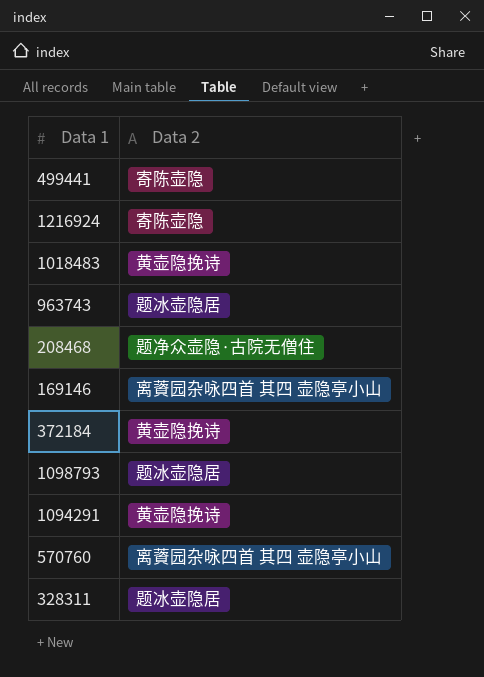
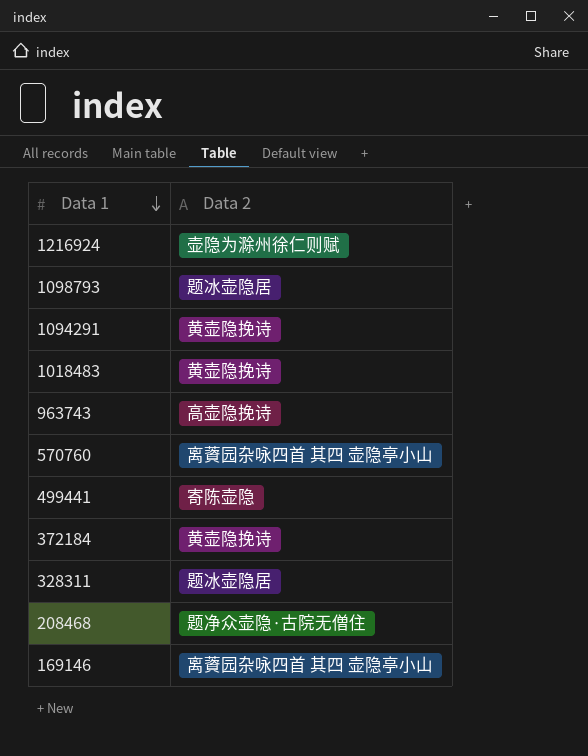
row order: none -> Data 1 descending
1216924 | Data 2: 寄陈壶隐 -> 壶隐为滁州徐仁则赋
963743 | Data 2: 题冰壶隐居 -> 高壶隐挽诗

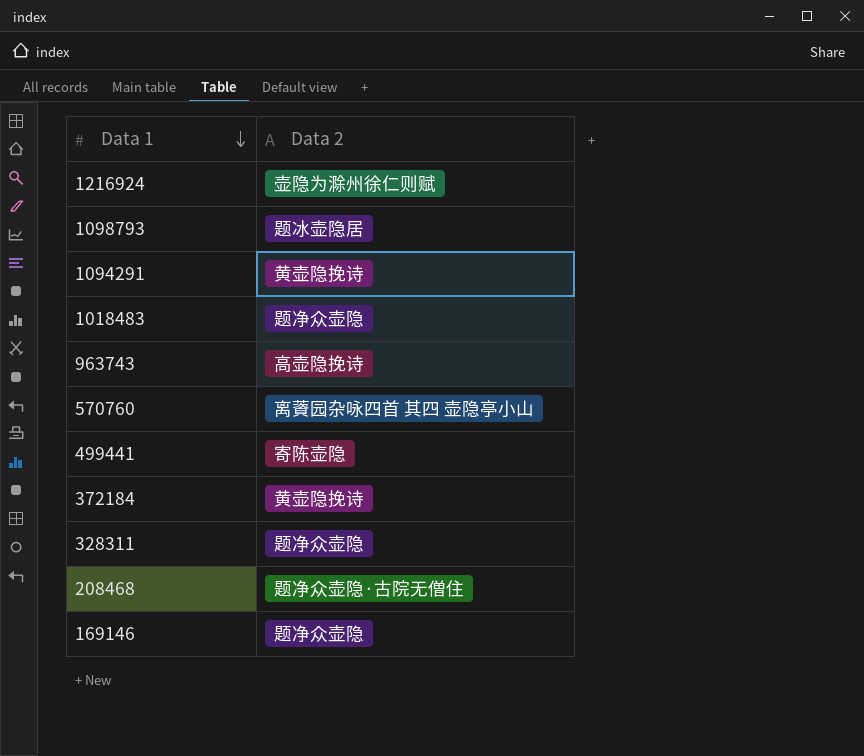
1018483 | Data 2: 黄壶隐挽诗 -> 题净众壶隐
328311 | Data 2: 题冰壶隐居 -> 题净众壶隐
169146 | Data 2: 离薋园杂咏四首 其四 壶隐亭小山 -> 题净众壶隐

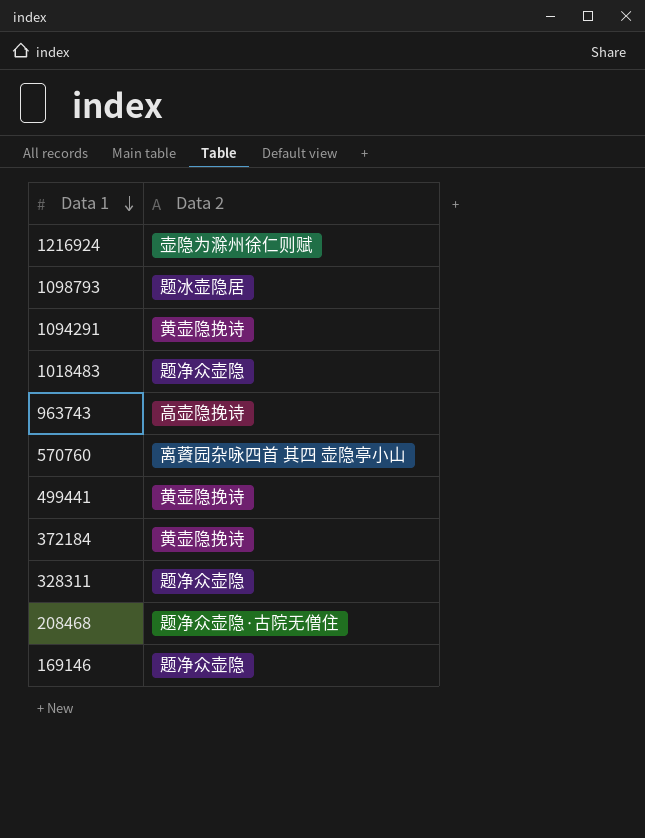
499441 | Data 2: 寄陈壶隐 -> 黄壶隐挽诗

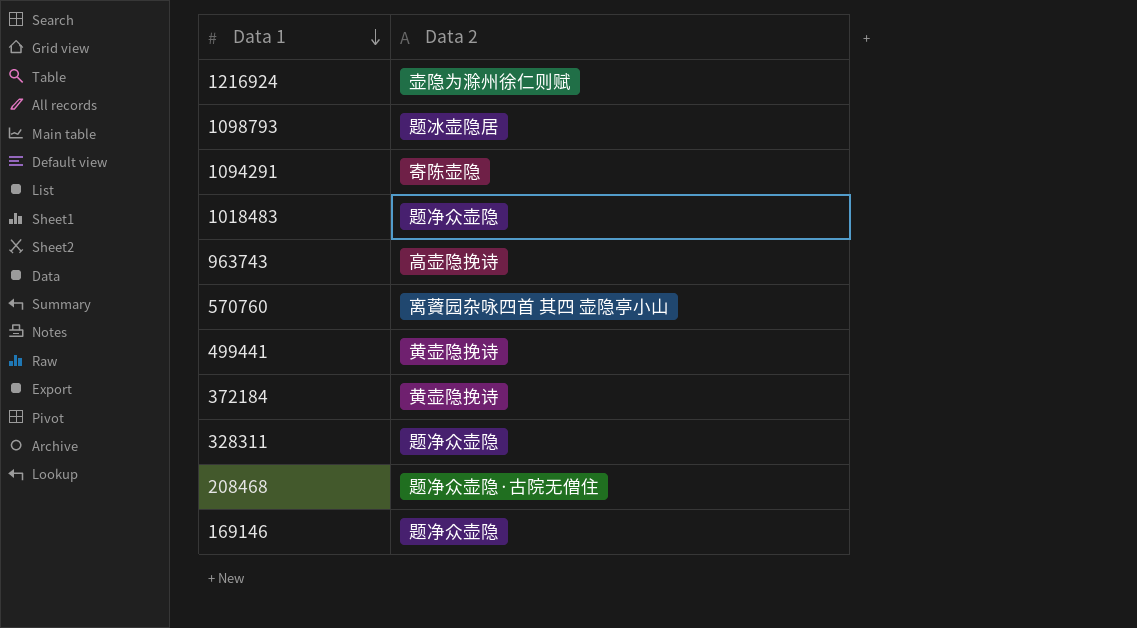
1094291 | Data 2: 黄壶隐挽诗 -> 寄陈壶隐

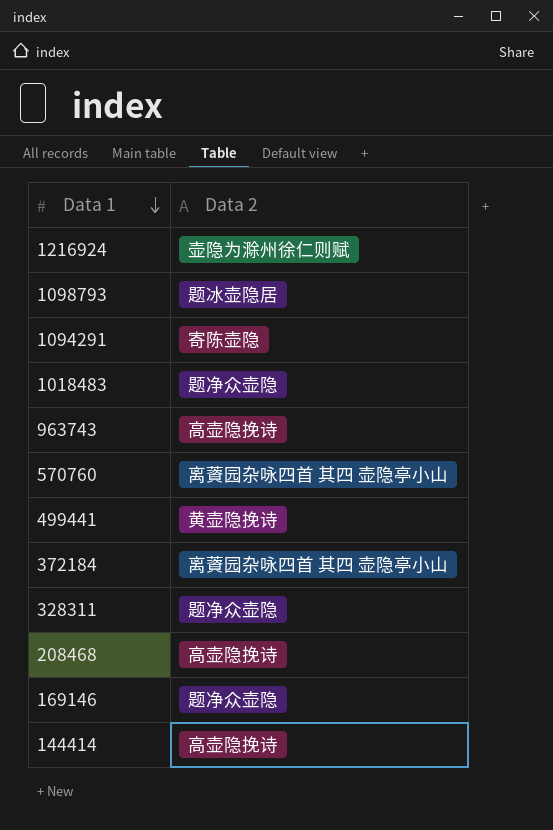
372184 | Data 2: 黄壶隐挽诗 -> 离薋园杂咏四首 其四 壶隐亭小山
208468 | Data 2: 题净众壶隐·古院无僧住 -> 高壶隐挽诗
row 144414: none -> 高壶隐挽诗

